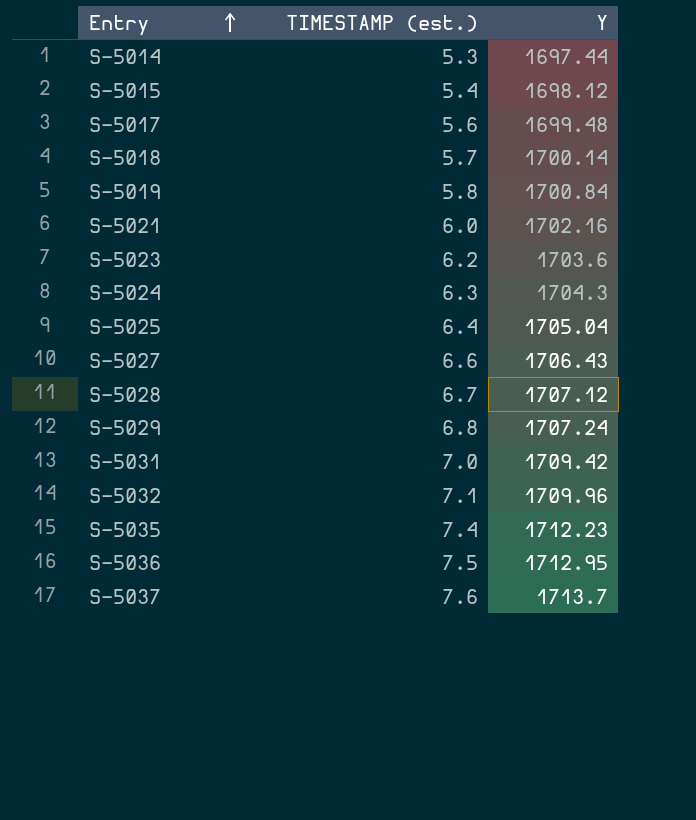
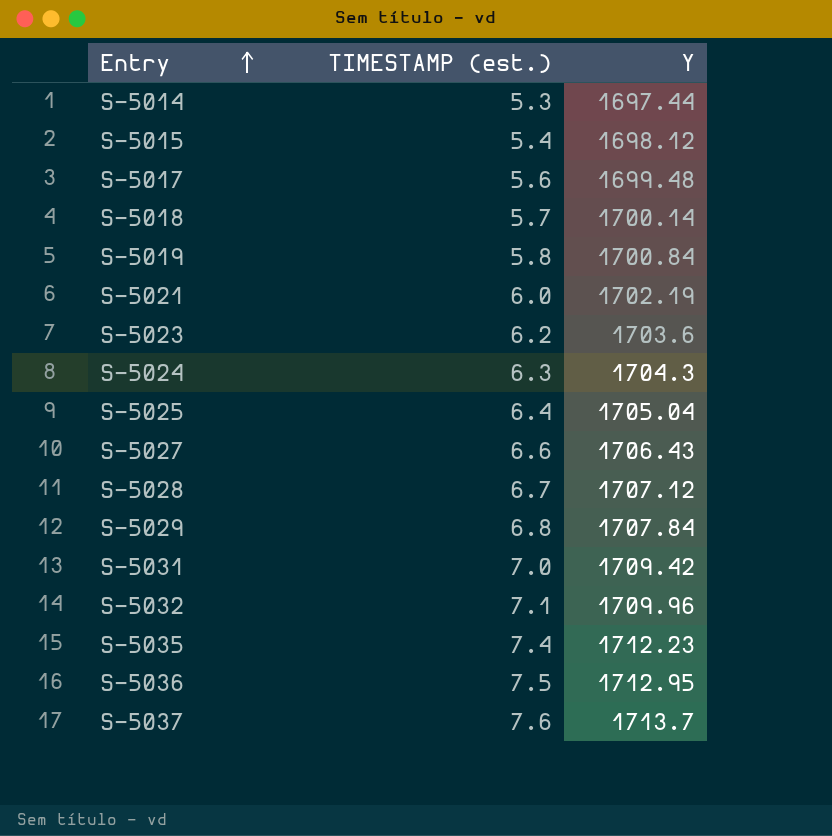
S-5021 | Y: 1702.16 -> 1702.19
S-5029 | Y: 1707.24 -> 1707.84

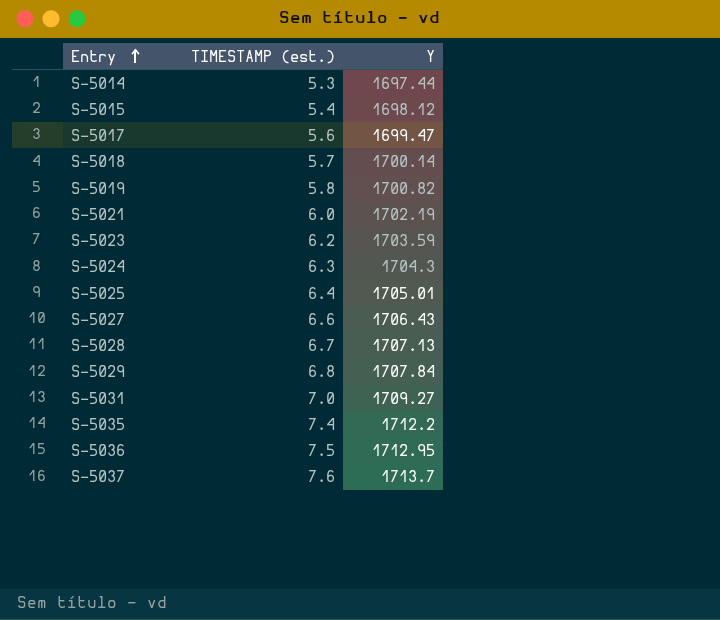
row S-5032: 7.1 | 1709.96 -> none
S-5017 | Y: 1699.48 -> 1699.47
S-5019 | Y: 1700.84 -> 1700.82
S-5023 | Y: 1703.6 -> 1703.59
S-5025 | Y: 1705.04 -> 1705.01
S-5028 | Y: 1707.12 -> 1707.13
S-5031 | Y: 1709.42 -> 1709.27
S-5035 | Y: 1712.23 -> 1712.2

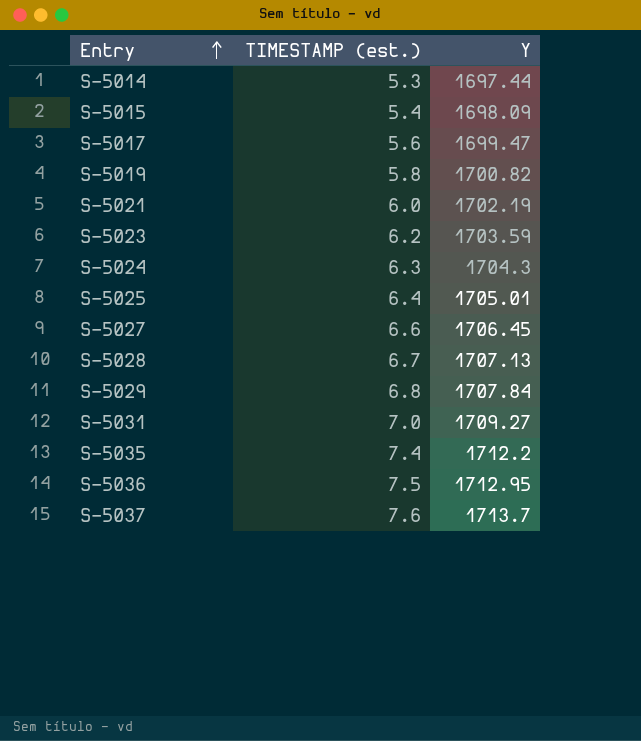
row S-5018: 5.7 | 1700.14 -> none
S-5015 | Y: 1698.12 -> 1698.09
S-5027 | Y: 1706.43 -> 1706.45

